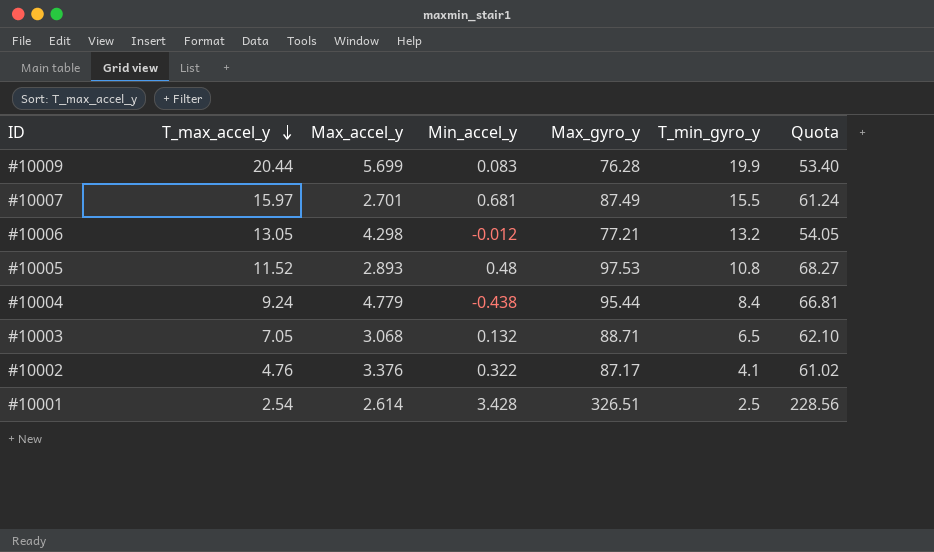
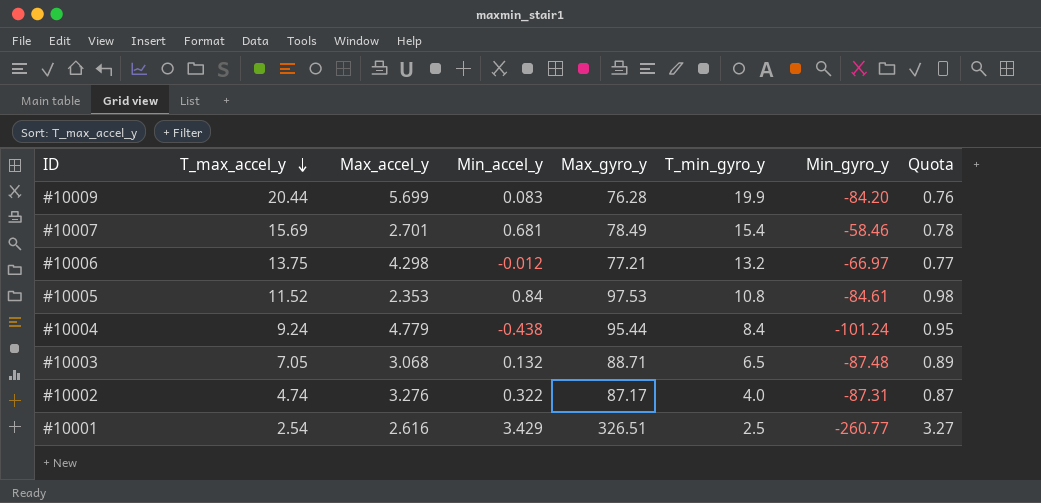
column Min_gyro_y | position: none -> 7
column Quota | formula: [Max_gyro_y] * 0.7 -> [Max_gyro_y] * 0.01
#10007 | T_max_accel_y: 15.97 -> 15.69
#10007 | Max_gyro_y: 87.49 -> 78.49
#10007 | T_min_gyro_y: 15.5 -> 15.4
#10006 | T_max_accel_y: 13.05 -> 13.75
#10005 | Max_accel_y: 2.893 -> 2.353
#10005 | Min_accel_y: 0.48 -> 0.84
#10002 | T_max_accel_y: 4.76 -> 4.74
#10002 | Max_accel_y: 3.376 -> 3.276
#10002 | T_min_gyro_y: 4.1 -> 4.0
#10001 | Max_accel_y: 2.614 -> 2.616
#10001 | Min_accel_y: 3.428 -> 3.429

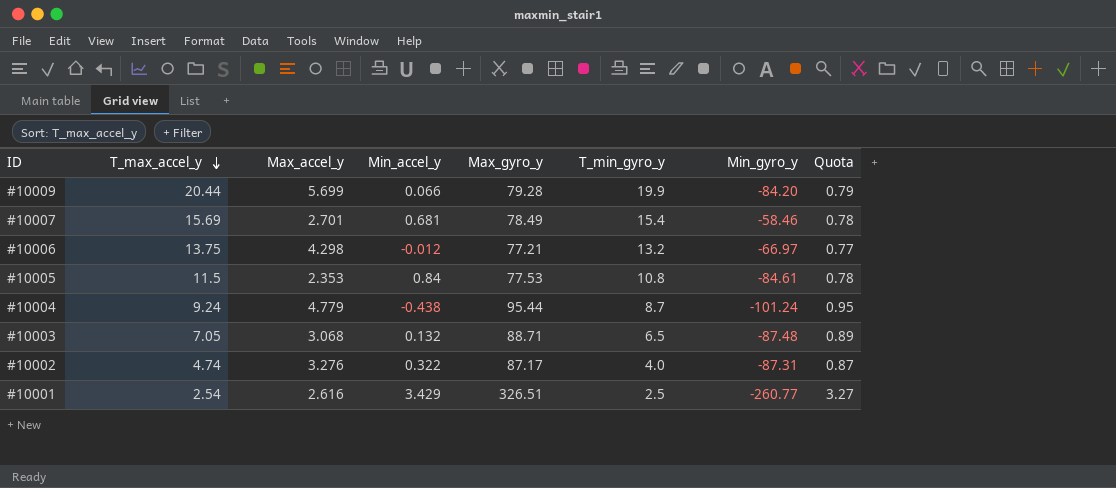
#10009 | Min_accel_y: 0.083 -> 0.066
#10009 | Max_gyro_y: 76.28 -> 79.28
#10009 | Quota: 0.76 -> 0.79
#10005 | T_max_accel_y: 11.52 -> 11.5
#10005 | Max_gyro_y: 97.53 -> 77.53
#10005 | Quota: 0.98 -> 0.78
#10004 | T_min_gyro_y: 8.4 -> 8.7

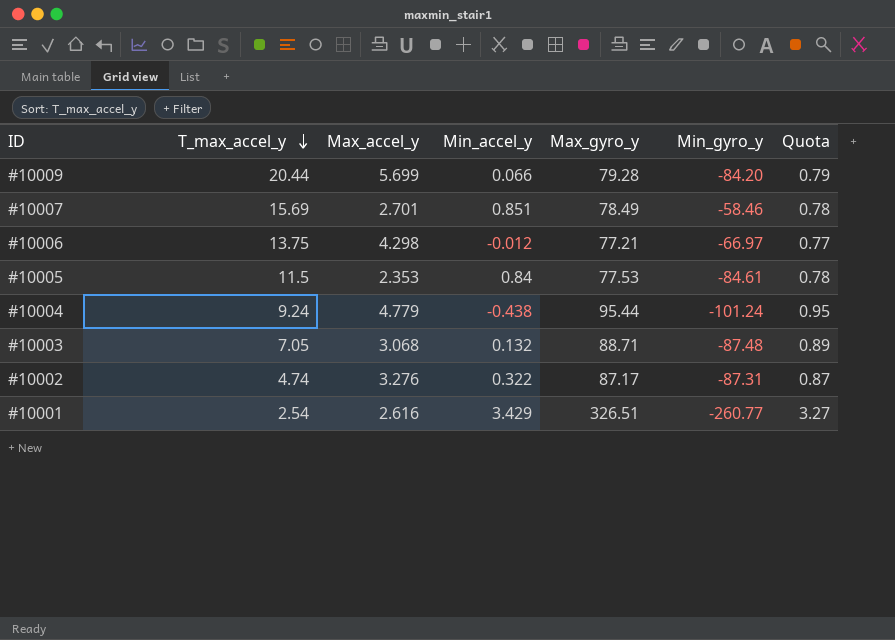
column T_min_gyro_y | position: 6 -> none
#10007 | Min_accel_y: 0.681 -> 0.851

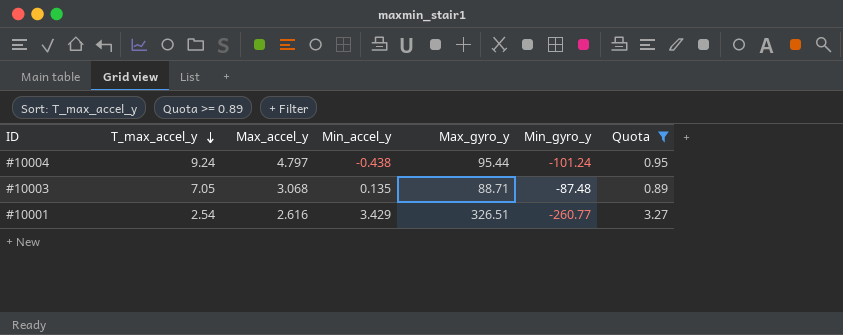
filter: none -> Quota >= 0.89
#10004 | Max_accel_y: 4.779 -> 4.797
#10003 | Min_accel_y: 0.132 -> 0.135

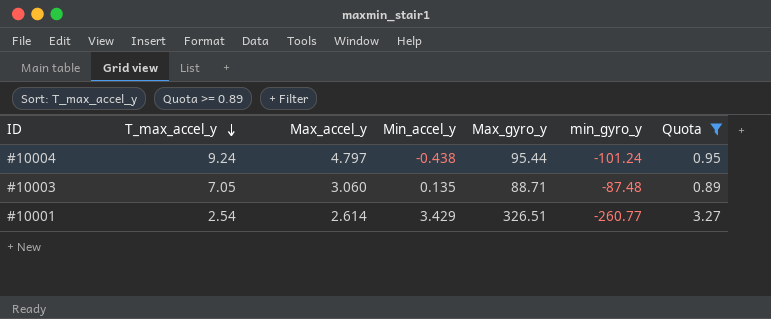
column name: Min_gyro_y -> min_gyro_y
#10003 | Max_accel_y: 3.068 -> 3.060
#10001 | Max_accel_y: 2.616 -> 2.614

